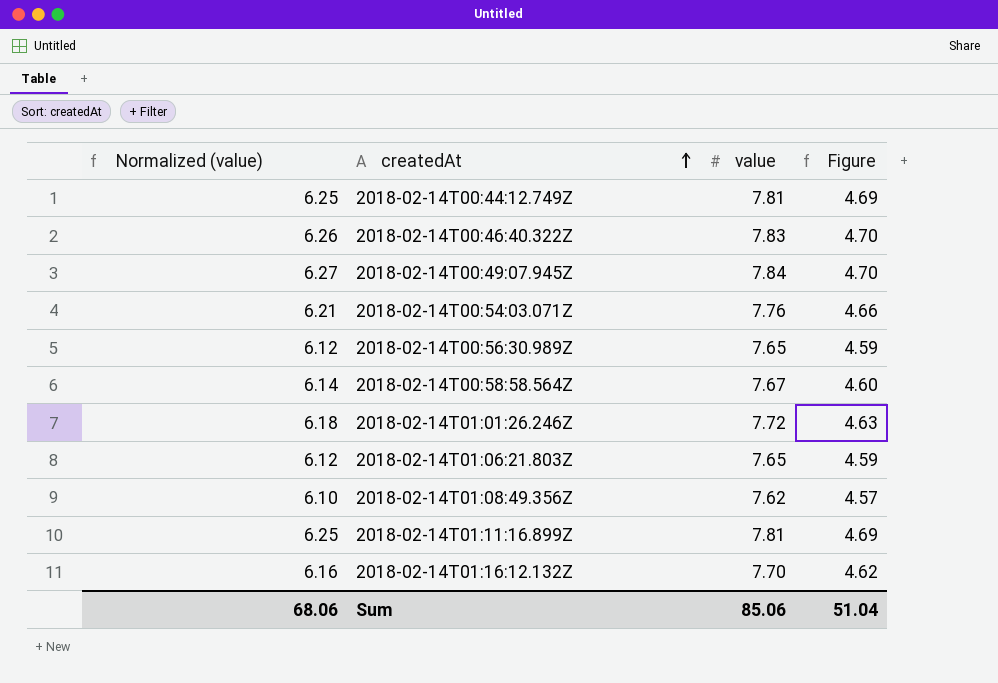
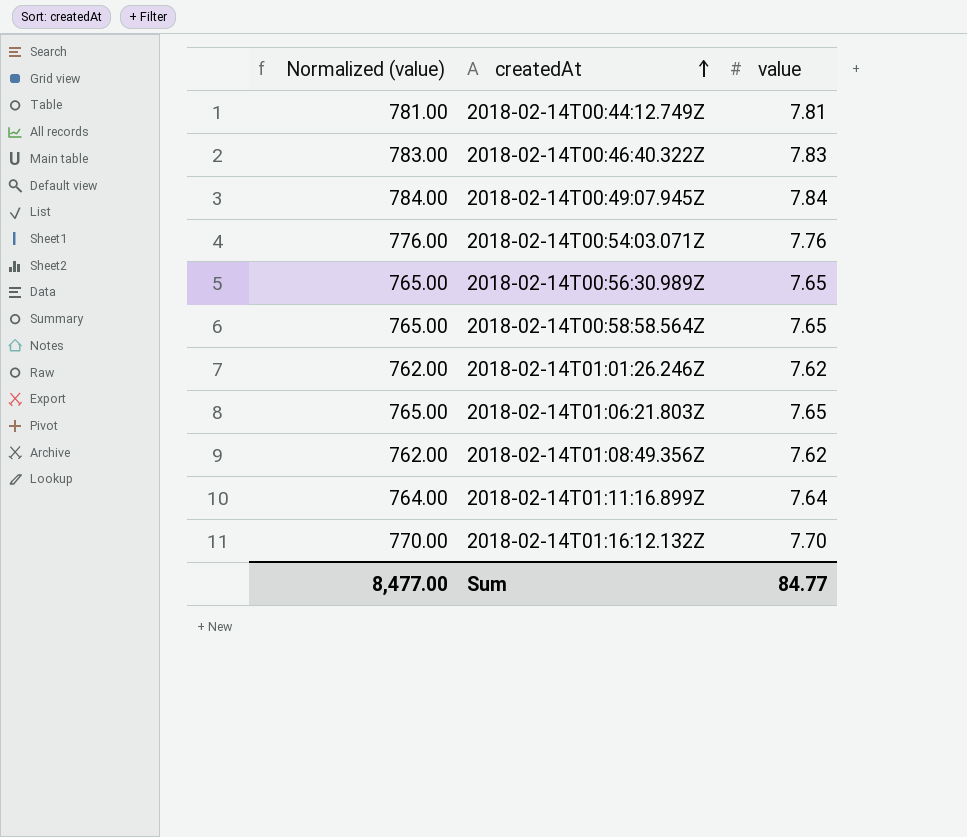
column Figure | formula: [value] * 0.6 -> none
column Normalized (value) | formula: [value] * 0.8 -> [value] * 100
2018-02-14T00:58:58.564Z | value: 7.67 -> 7.65
2018-02-14T01:01:26.246Z | value: 7.72 -> 7.62
2018-02-14T01:11:16.899Z | value: 7.81 -> 7.64
Sum | Normalized (value): 68.06 -> 8,477.00
Sum | value: 85.06 -> 84.77

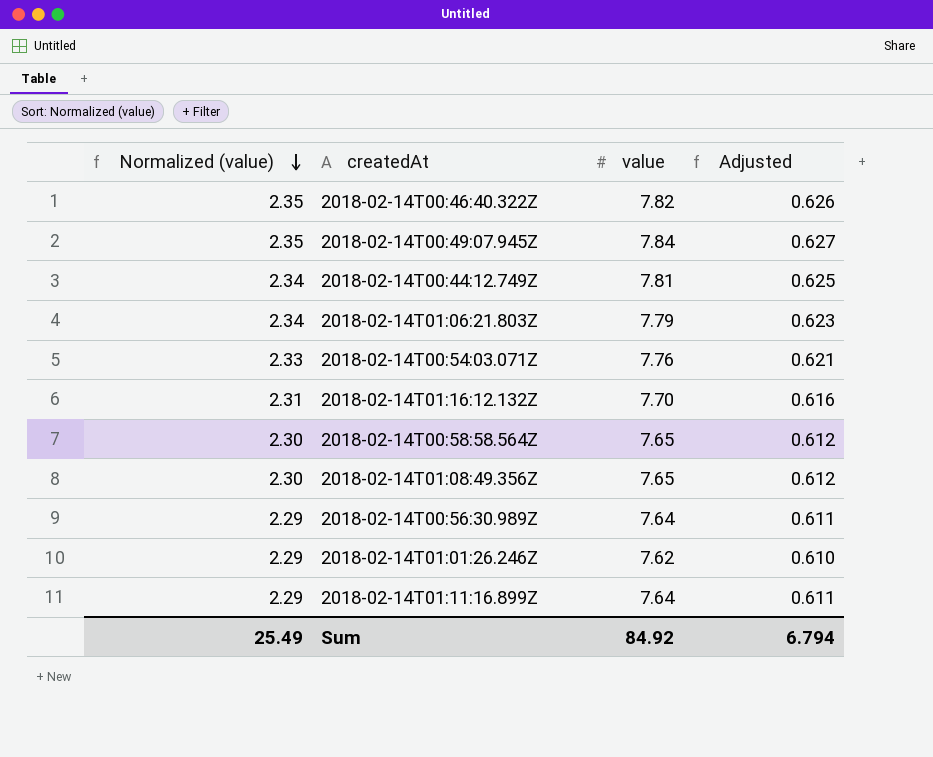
row order: createdAt ascending -> Normalized (value) descending
column Normalized (value) | formula: [value] * 100 -> [value] * 0.3
column Adjusted | formula: none -> [value] * 0.08
2018-02-14T00:46:40.322Z | value: 7.83 -> 7.82
2018-02-14T01:06:21.803Z | value: 7.65 -> 7.79
2018-02-14T01:08:49.356Z | value: 7.62 -> 7.65
2018-02-14T00:56:30.989Z | value: 7.65 -> 7.64
Sum | Normalized (value): 8,477.00 -> 25.49
Sum | value: 84.77 -> 84.92

